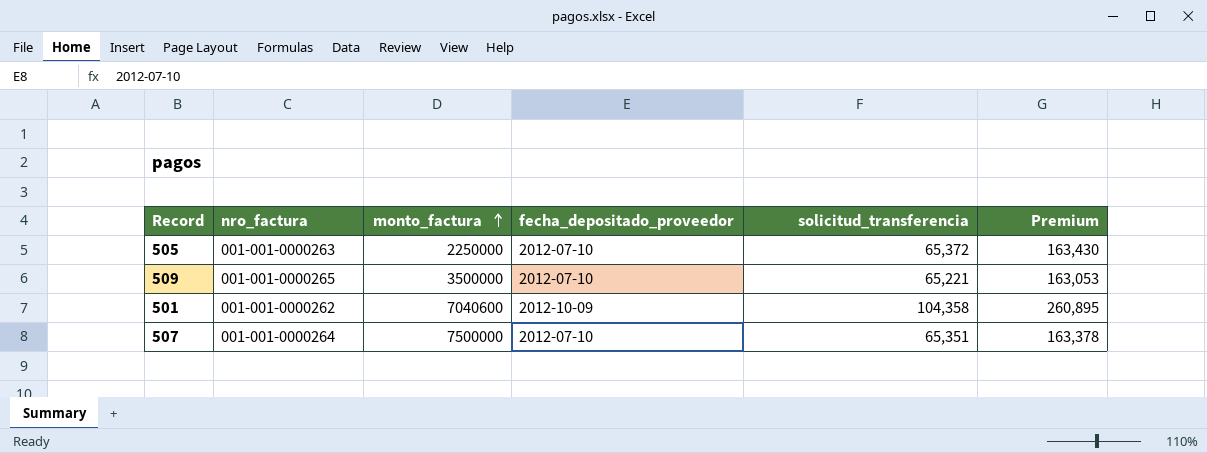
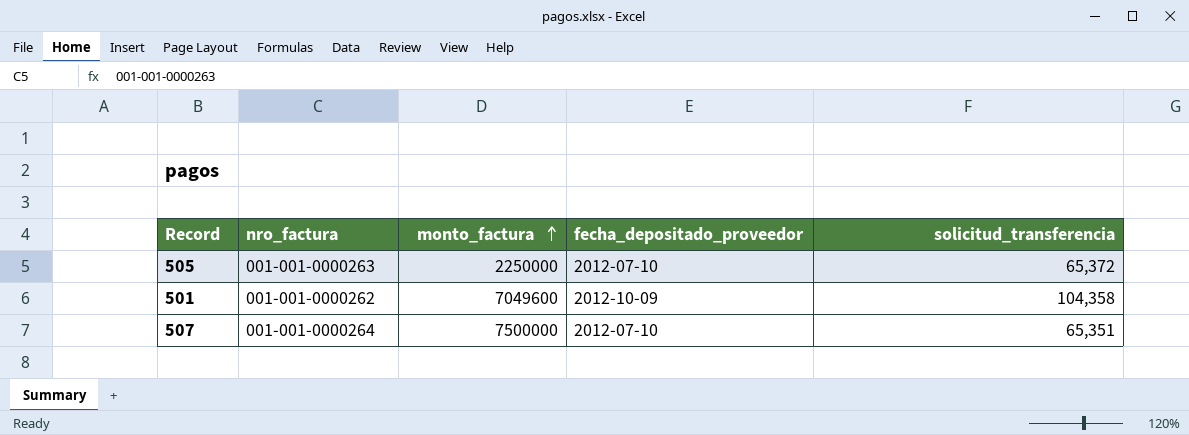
column Premium | formula: [solicitud_transferencia] * 2.5 -> none
row 509: 001-001-0000265 | 3500000 | 2012-07-10 | 65,221 | 163,053 -> none
501 | monto_factura: 7040600 -> 7049600

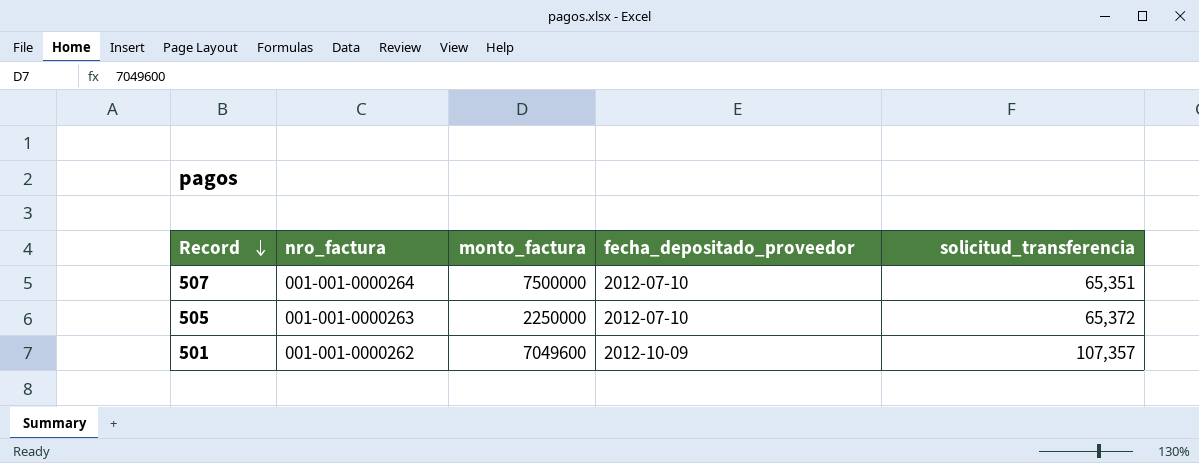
row order: monto_factura ascending -> Record descending
501 | solicitud_transferencia: 104,358 -> 107,357

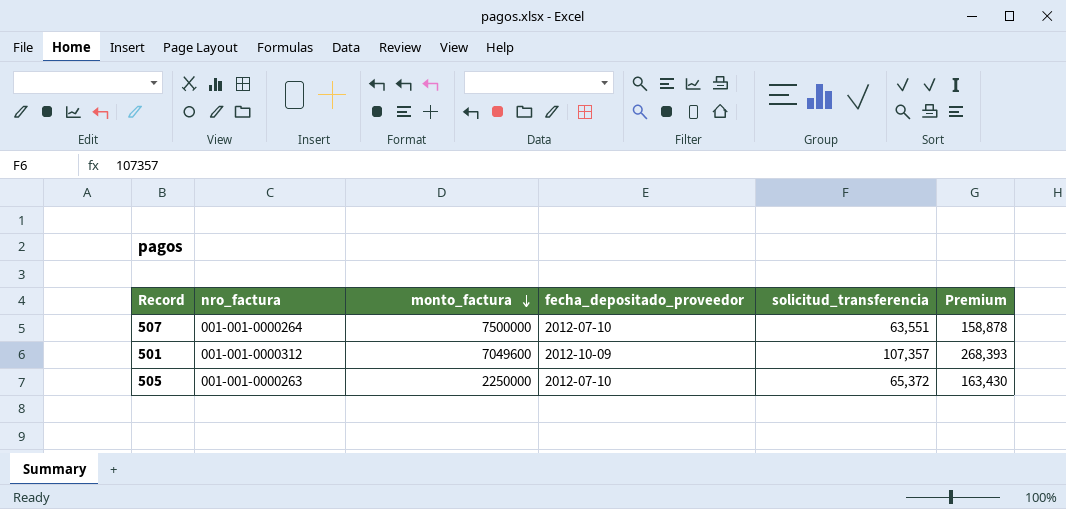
row order: Record descending -> monto_factura descending
column Premium | formula: none -> [solicitud_transferencia] * 2.5
507 | solicitud_transferencia: 65,351 -> 63,551
501 | nro_factura: 001-001-0000262 -> 001-001-0000312

